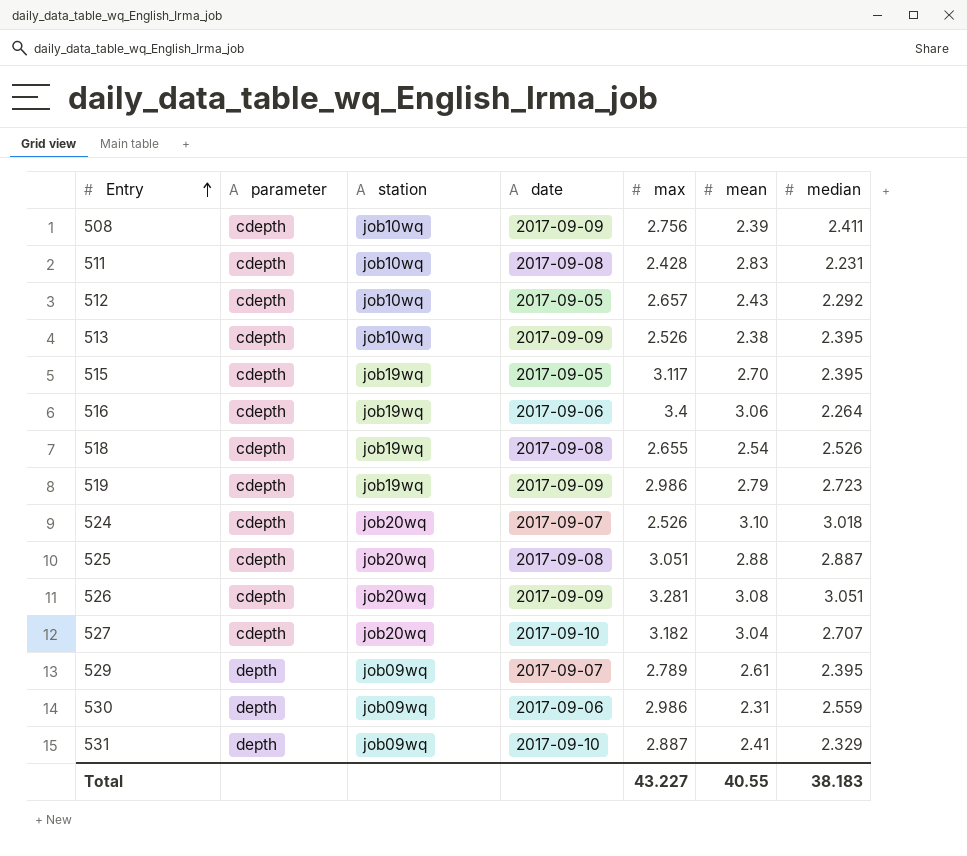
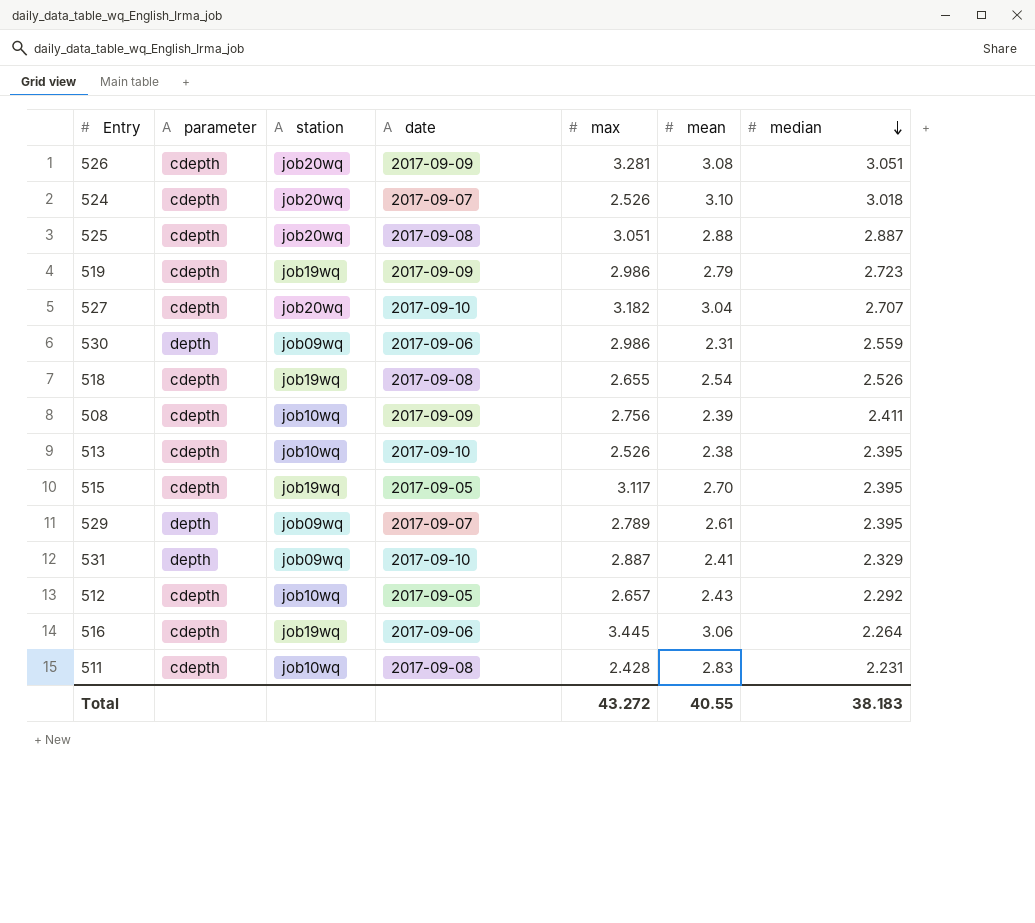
row order: Entry ascending -> median descending
513 | date: 2017-09-09 -> 2017-09-10
516 | max: 3.4 -> 3.445
Total | max: 43.227 -> 43.272

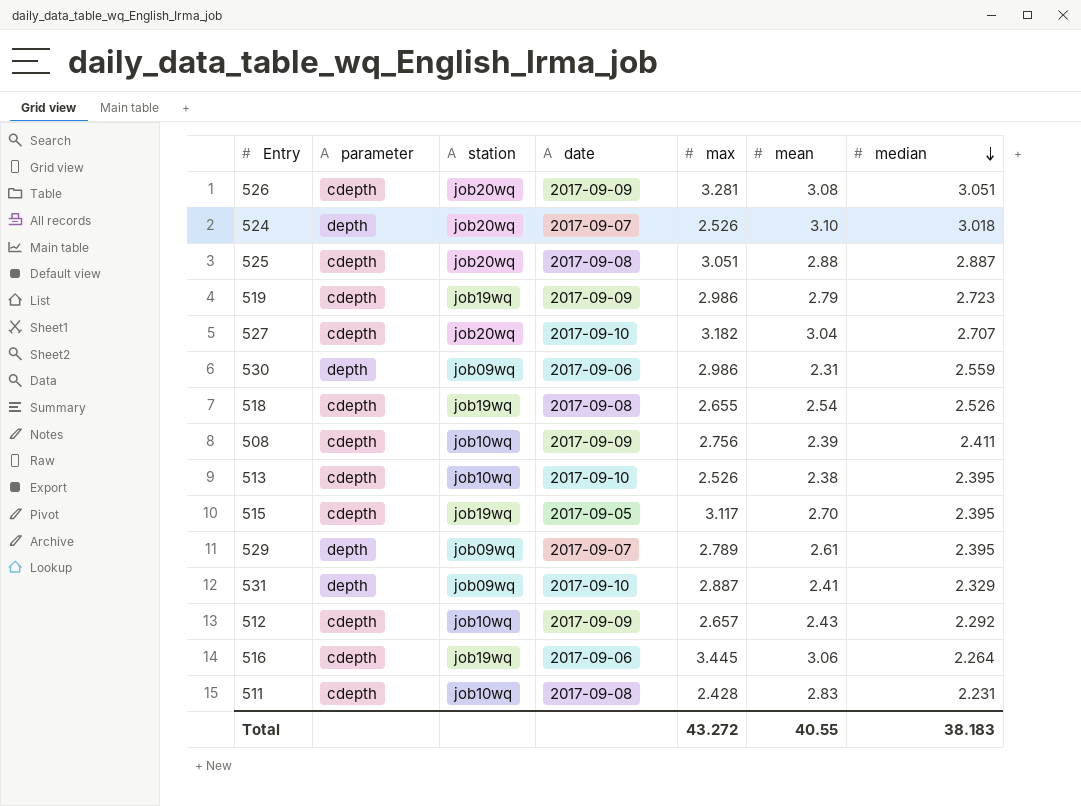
524 | parameter: cdepth -> depth
512 | date: 2017-09-05 -> 2017-09-09

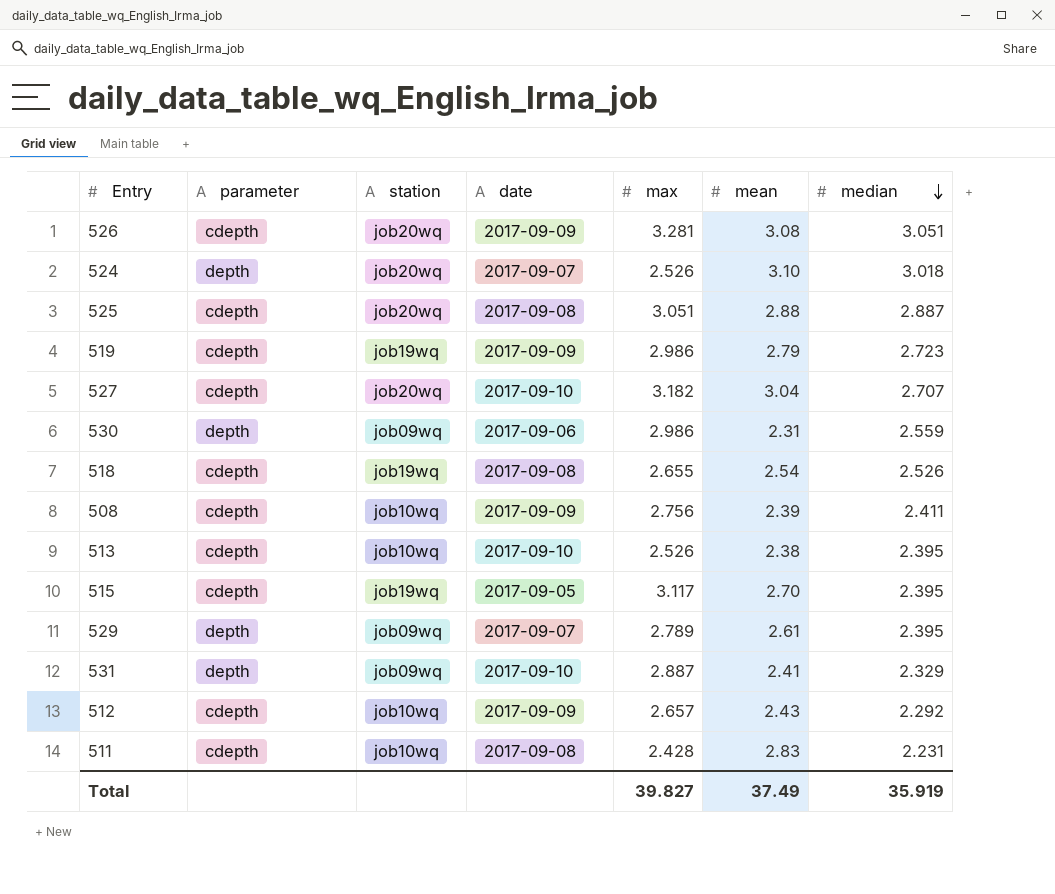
row 516: cdepth | job19wq | 2017-09-06 | 3.445 | 3.06 | 2.264 -> none
Total | max: 43.272 -> 39.827
Total | mean: 40.55 -> 37.49
Total | median: 38.183 -> 35.919

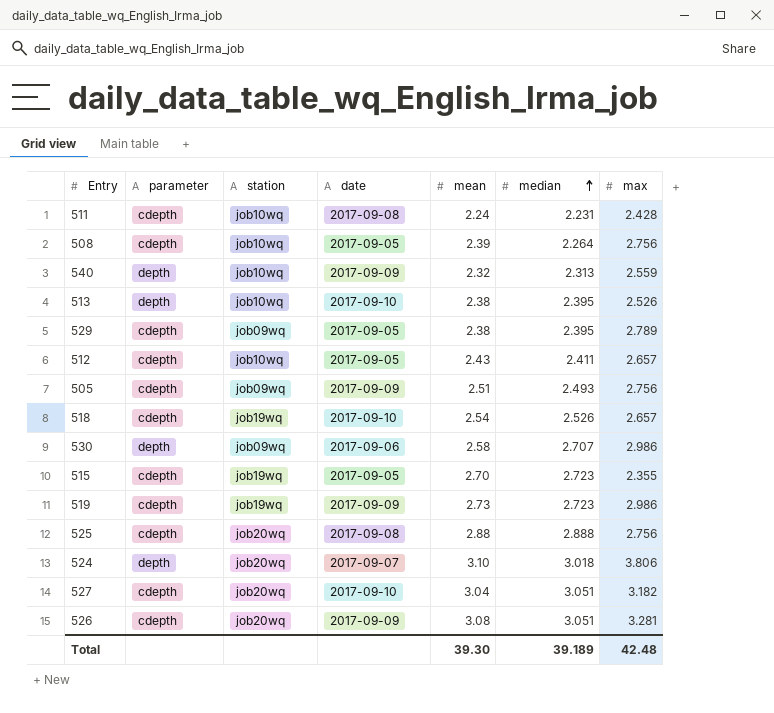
row order: median descending -> median ascending
column max | position: 5 -> 7
row 531: depth | job09wq | 2017-09-10 | 2.887 | 2.41 | 2.329 -> none
511 | mean: 2.83 -> 2.24
508 | date: 2017-09-09 -> 2017-09-05
508 | median: 2.411 -> 2.264
row 540: none -> depth | job10wq | 2017-09-09 | 2.32 | 2.313 | 2.559
513 | parameter: cdepth -> depth
529 | parameter: depth -> cdepth
529 | date: 2017-09-07 -> 2017-09-05
529 | mean: 2.61 -> 2.38
512 | date: 2017-09-09 -> 2017-09-05
512 | median: 2.292 -> 2.411
row 505: none -> cdepth | job09wq | 2017-09-09 | 2.51 | 2.493 | 2.756
518 | date: 2017-09-08 -> 2017-09-10
518 | max: 2.655 -> 2.657
530 | mean: 2.31 -> 2.58
530 | median: 2.559 -> 2.707
515 | median: 2.395 -> 2.723
515 | max: 3.117 -> 2.355
519 | mean: 2.79 -> 2.73
525 | median: 2.887 -> 2.888
525 | max: 3.051 -> 2.756
524 | max: 2.526 -> 3.806
527 | median: 2.707 -> 3.051
Total | mean: 37.49 -> 39.30
Total | median: 35.919 -> 39.189
Total | max: 39.827 -> 42.48

